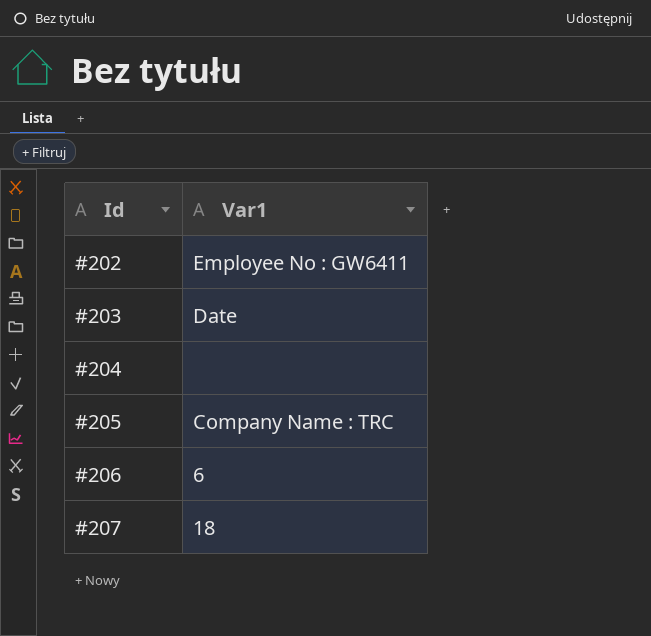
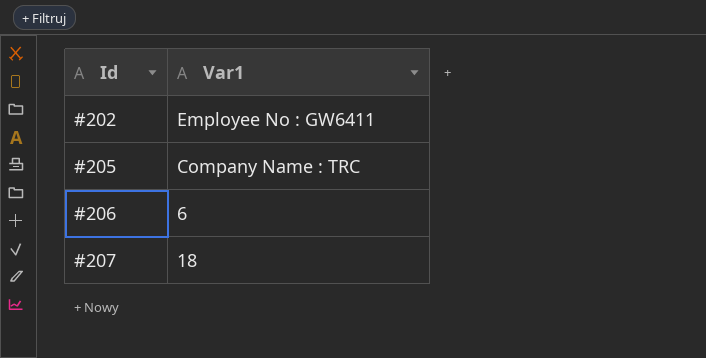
row #203: Date -> none
row #204: none -> none

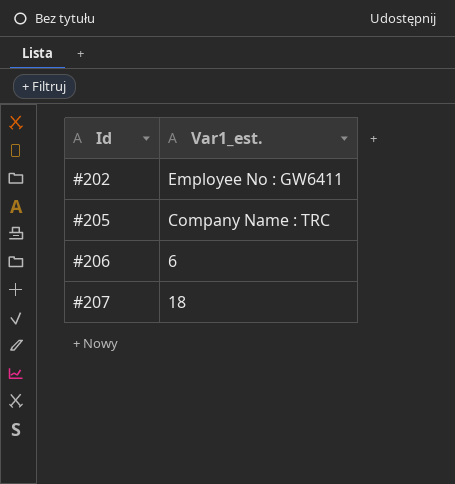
column name: Var1 -> Var1_est.

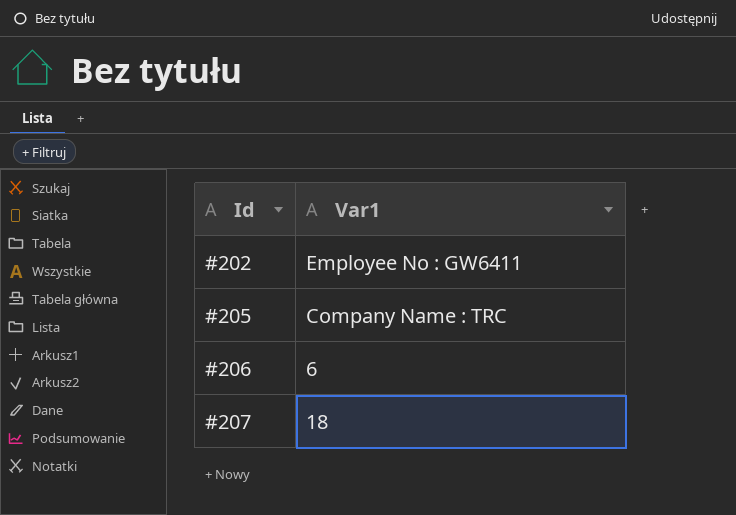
column name: Var1_est. -> Var1

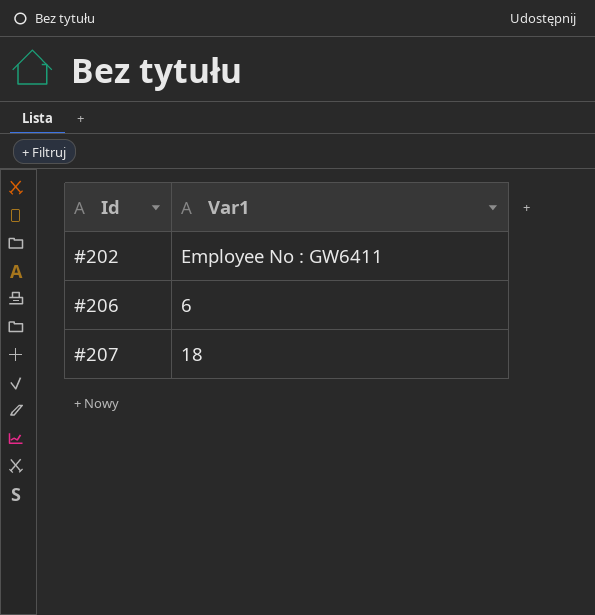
row #205: Company Name : TRC -> none

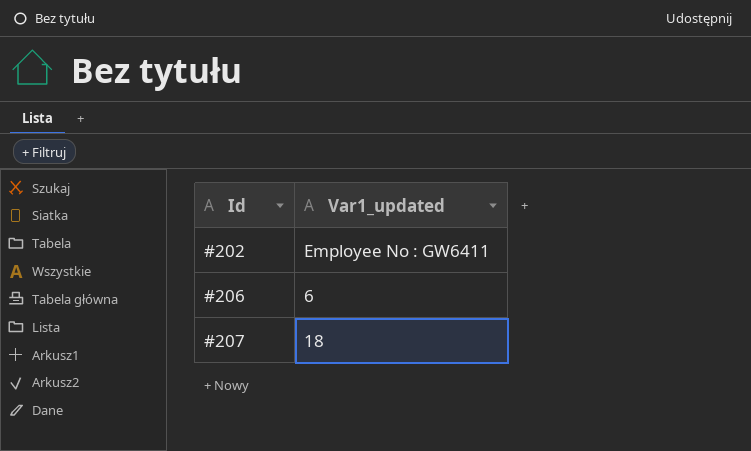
column name: Var1 -> Var1_updated

